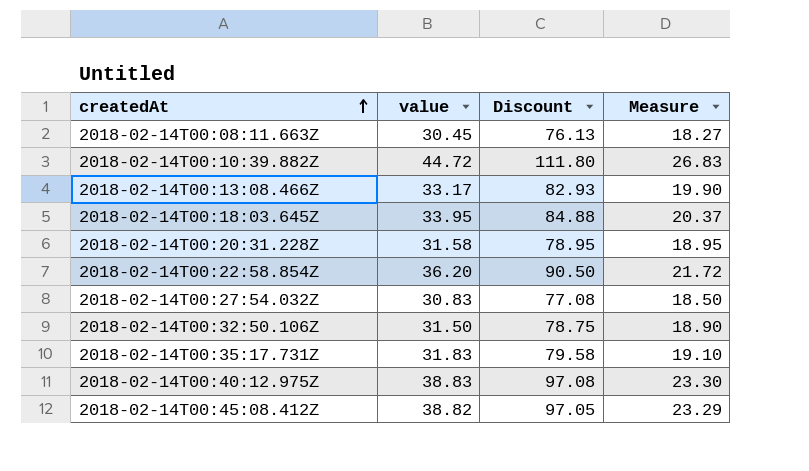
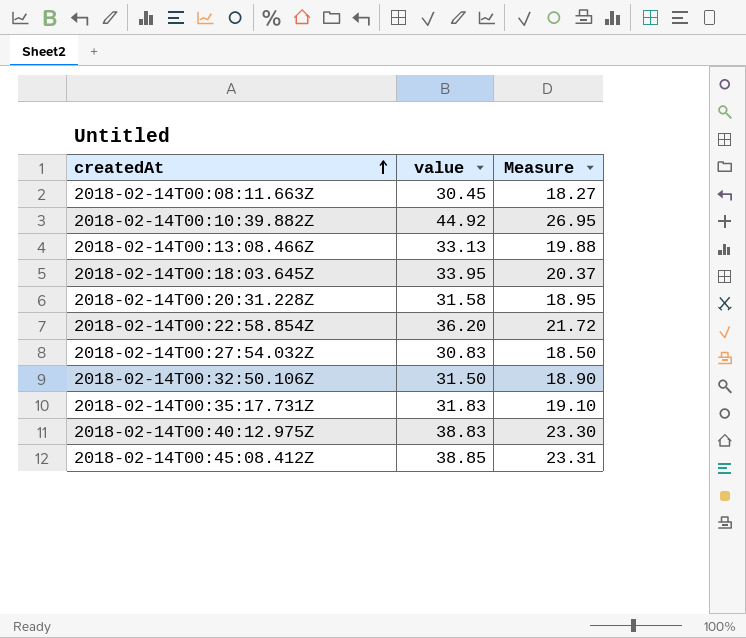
column Discount | formula: [value] * 2.5 -> none
2018-02-14T00:10:39.882Z | value: 44.72 -> 44.92
2018-02-14T00:10:39.882Z | Measure: 26.83 -> 26.95
2018-02-14T00:13:08.466Z | value: 33.17 -> 33.13
2018-02-14T00:13:08.466Z | Measure: 19.90 -> 19.88
2018-02-14T00:45:08.412Z | value: 38.82 -> 38.85
2018-02-14T00:45:08.412Z | Measure: 23.29 -> 23.31

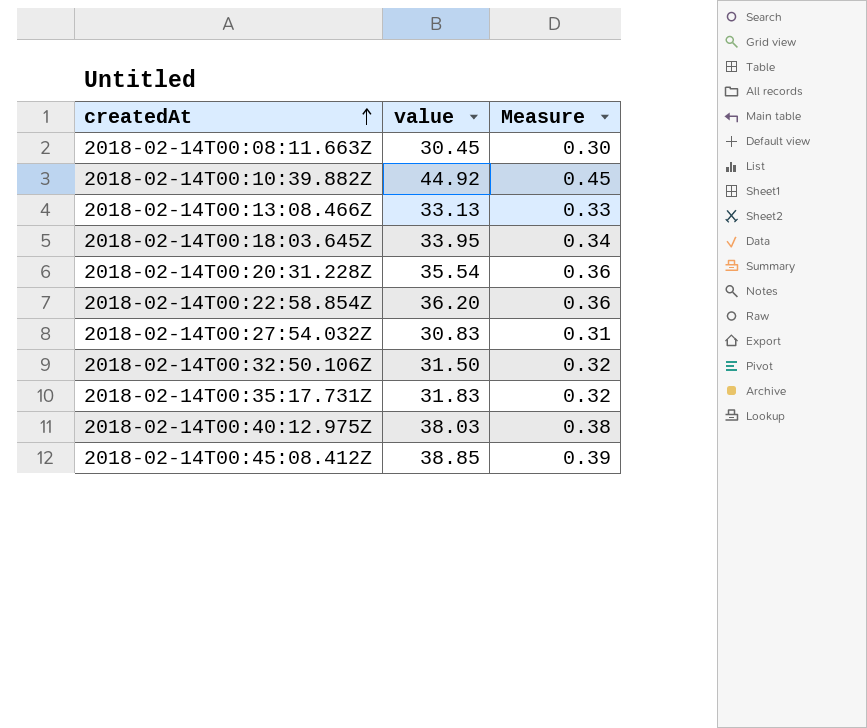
column Measure | formula: [value] * 0.6 -> [value] * 0.01
2018-02-14T00:20:31.228Z | value: 31.58 -> 35.54
2018-02-14T00:40:12.975Z | value: 38.83 -> 38.03

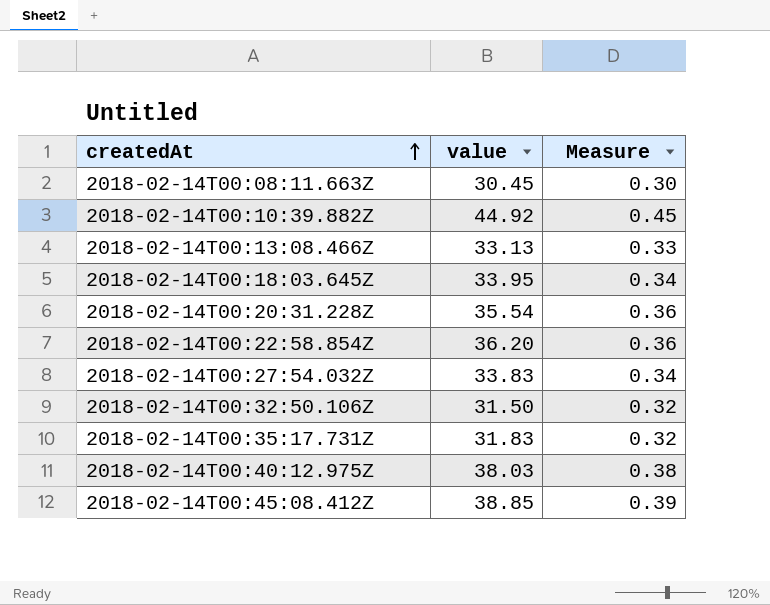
2018-02-14T00:27:54.032Z | value: 30.83 -> 33.83
2018-02-14T00:27:54.032Z | Measure: 0.31 -> 0.34

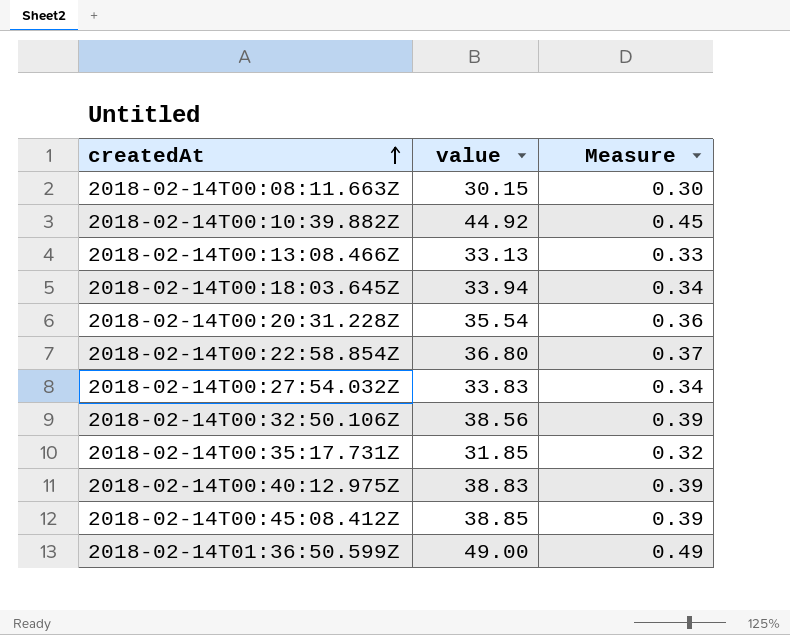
2018-02-14T00:08:11.663Z | value: 30.45 -> 30.15
2018-02-14T00:18:03.645Z | value: 33.95 -> 33.94
2018-02-14T00:22:58.854Z | value: 36.20 -> 36.80
2018-02-14T00:22:58.854Z | Measure: 0.36 -> 0.37
2018-02-14T00:32:50.106Z | value: 31.50 -> 38.56
2018-02-14T00:32:50.106Z | Measure: 0.32 -> 0.39
2018-02-14T00:35:17.731Z | value: 31.83 -> 31.85
2018-02-14T00:40:12.975Z | value: 38.03 -> 38.83
2018-02-14T00:40:12.975Z | Measure: 0.38 -> 0.39
row 2018-02-14T01:36:50.599Z: none -> 49.00 | 0.49

